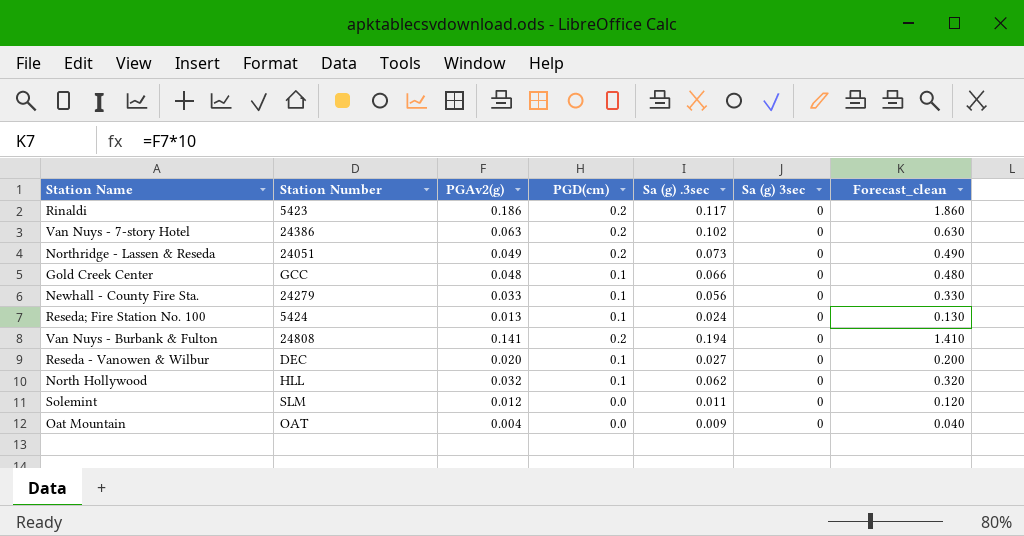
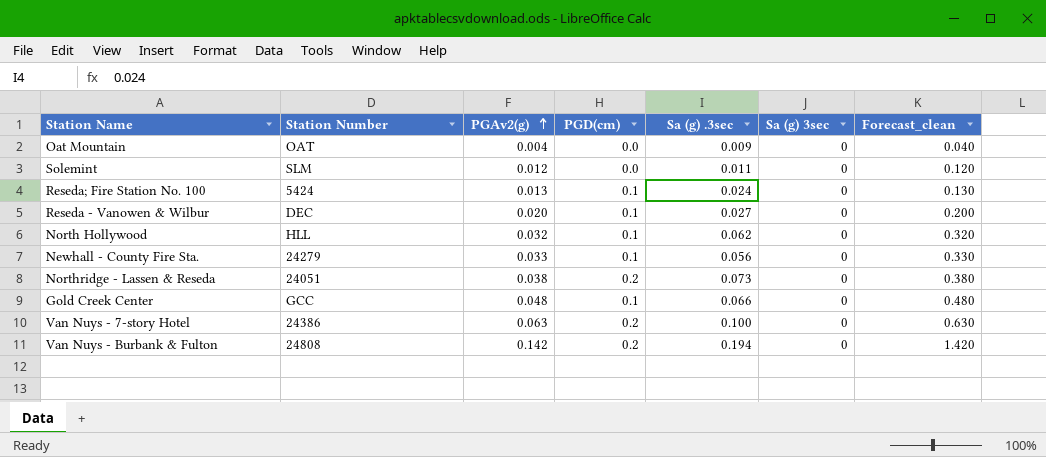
row order: none -> PGAv2(g) ascending
row Rinaldi: 5423 | 0.186 | 0.2 | 0.117 | 0 | 1.860 -> none
Northridge - Lassen & Reseda | PGAv2(g): 0.049 -> 0.038
Northridge - Lassen & Reseda | Forecast_clean: 0.490 -> 0.380
Van Nuys - 7-story Hotel | Sa (g) .3sec: 0.102 -> 0.100
Van Nuys - Burbank & Fulton | PGAv2(g): 0.141 -> 0.142
Van Nuys - Burbank & Fulton | Forecast_clean: 1.410 -> 1.420

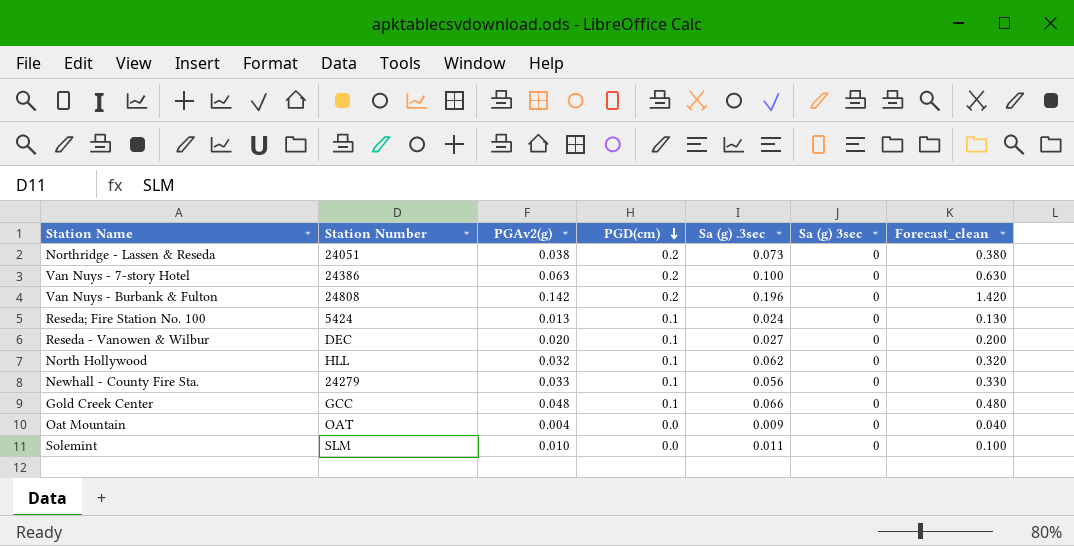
row order: PGAv2(g) ascending -> PGD(cm) descending
Van Nuys - Burbank & Fulton | Sa (g) .3sec: 0.194 -> 0.196
Solemint | PGAv2(g): 0.012 -> 0.010
Solemint | Forecast_clean: 0.120 -> 0.100

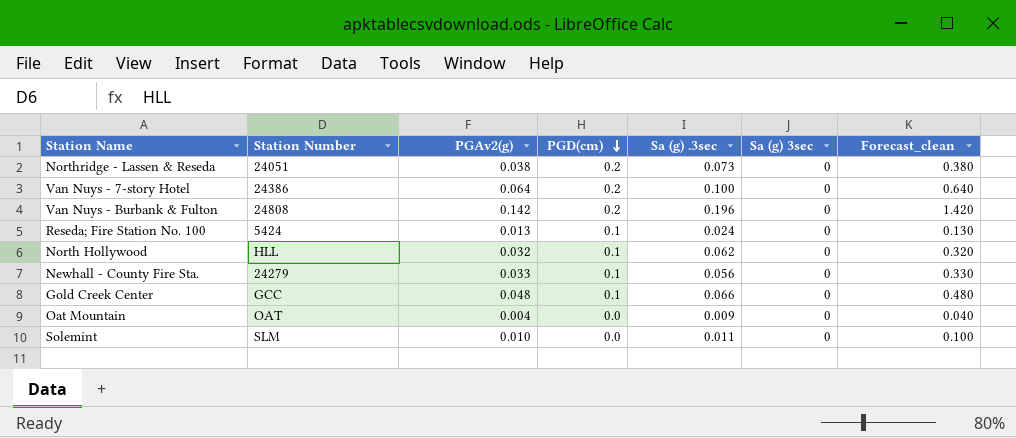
row Reseda - Vanowen & Wilbur: DEC | 0.020 | 0.1 | 0.027 | 0 | 0.200 -> none
Van Nuys - 7-story Hotel | PGAv2(g): 0.063 -> 0.064
Van Nuys - 7-story Hotel | Forecast_clean: 0.630 -> 0.640

